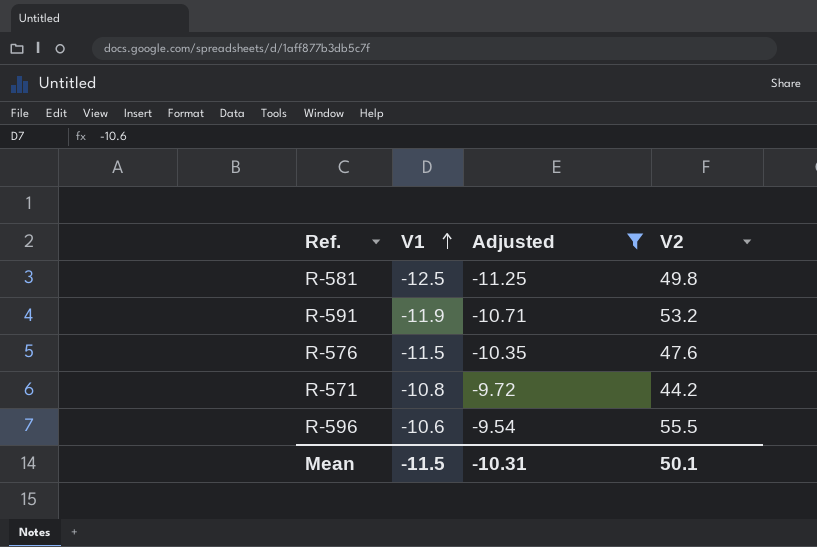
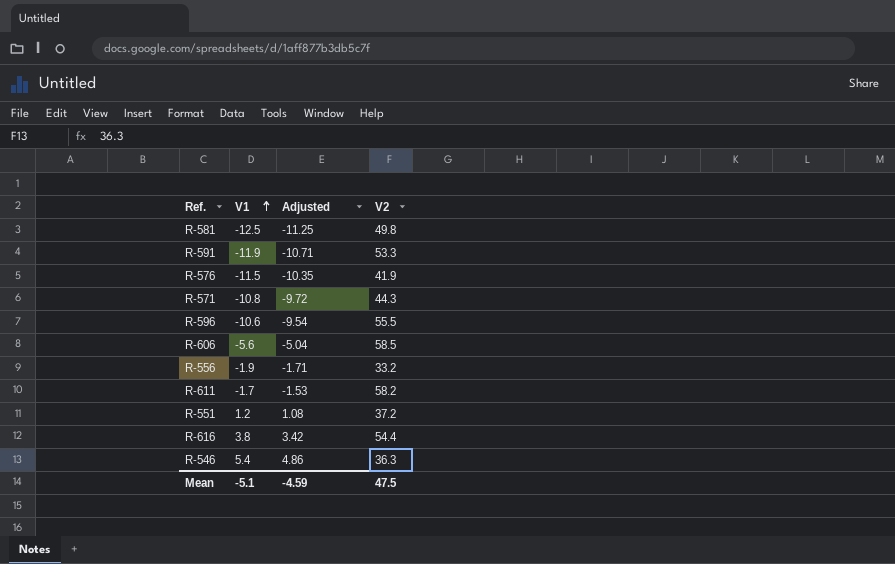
filter: Adjusted <= -9.54 -> none
R-591 | V2: 53.2 -> 53.3
R-576 | V2: 47.6 -> 41.9
R-571 | V2: 44.2 -> 44.3
Mean | V1: -11.5 -> -5.1
Mean | Adjusted: -10.31 -> -4.59
Mean | V2: 50.1 -> 47.5

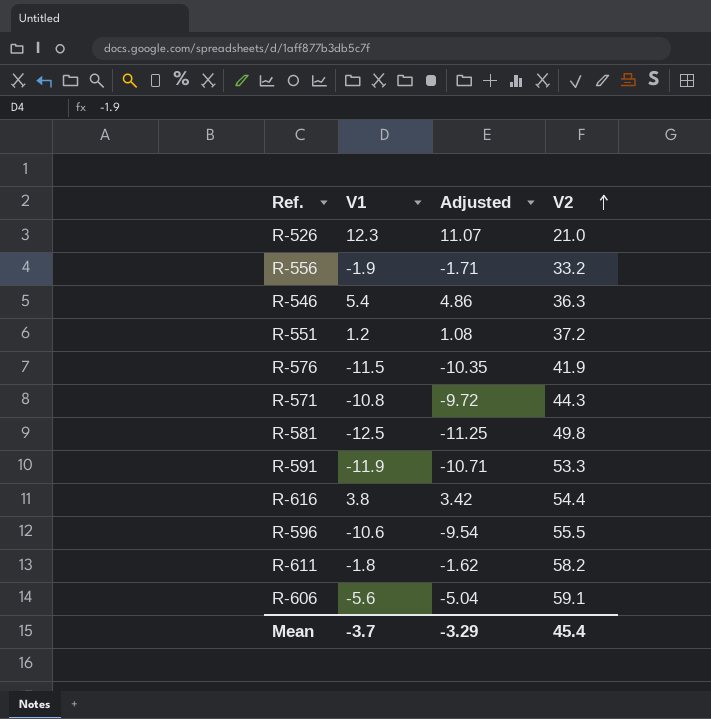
row order: V1 ascending -> V2 ascending
row R-526: none -> 12.3 | 11.07 | 21.0
R-611 | V1: -1.7 -> -1.8
R-611 | Adjusted: -1.53 -> -1.62
R-606 | V2: 58.5 -> 59.1
Mean | V1: -5.1 -> -3.7
Mean | Adjusted: -4.59 -> -3.29
Mean | V2: 47.5 -> 45.4

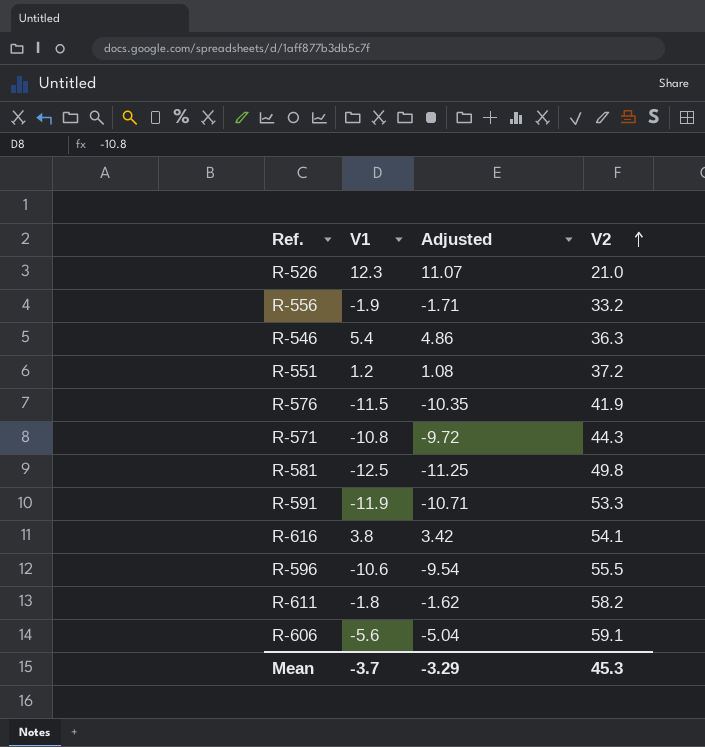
R-616 | V2: 54.4 -> 54.1
Mean | V2: 45.4 -> 45.3

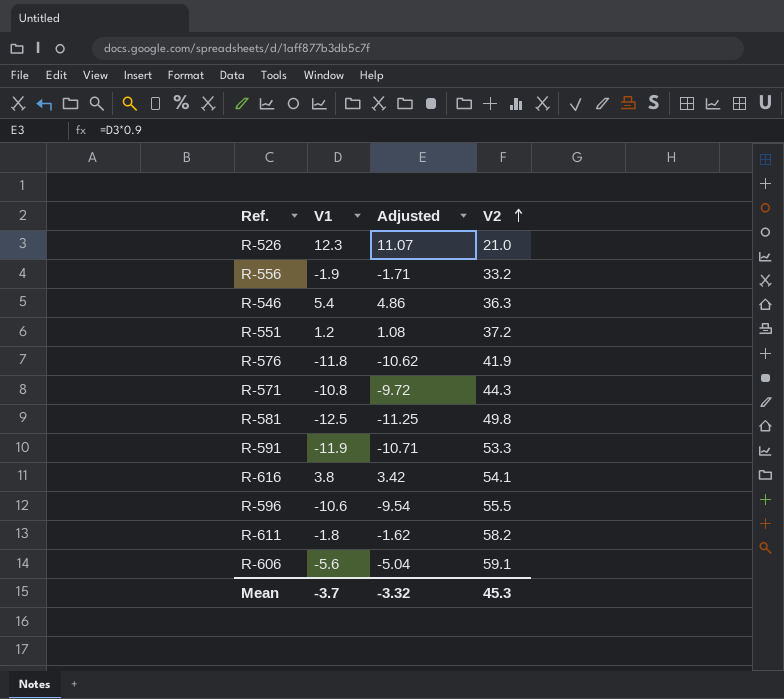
R-576 | V1: -11.5 -> -11.8
R-576 | Adjusted: -10.35 -> -10.62
Mean | Adjusted: -3.29 -> -3.32

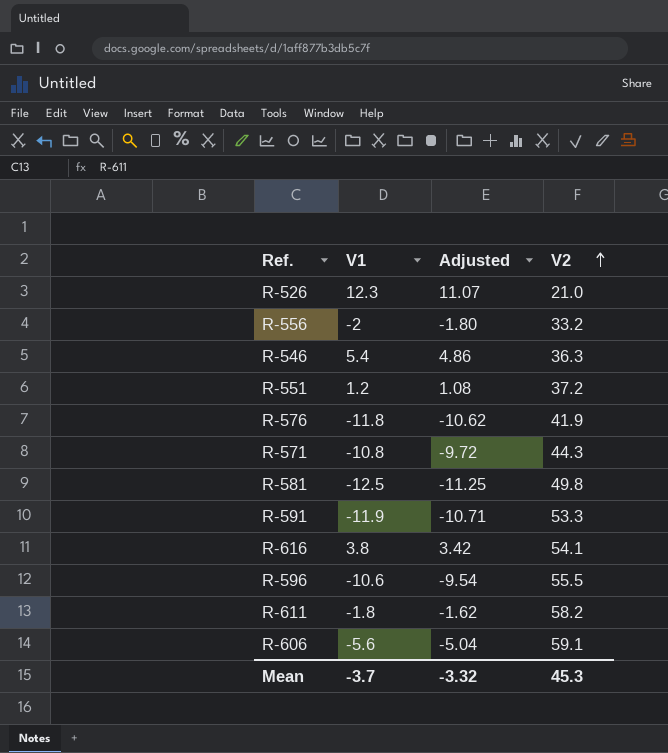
R-556 | V1: -1.9 -> -2
R-556 | Adjusted: -1.71 -> -1.80

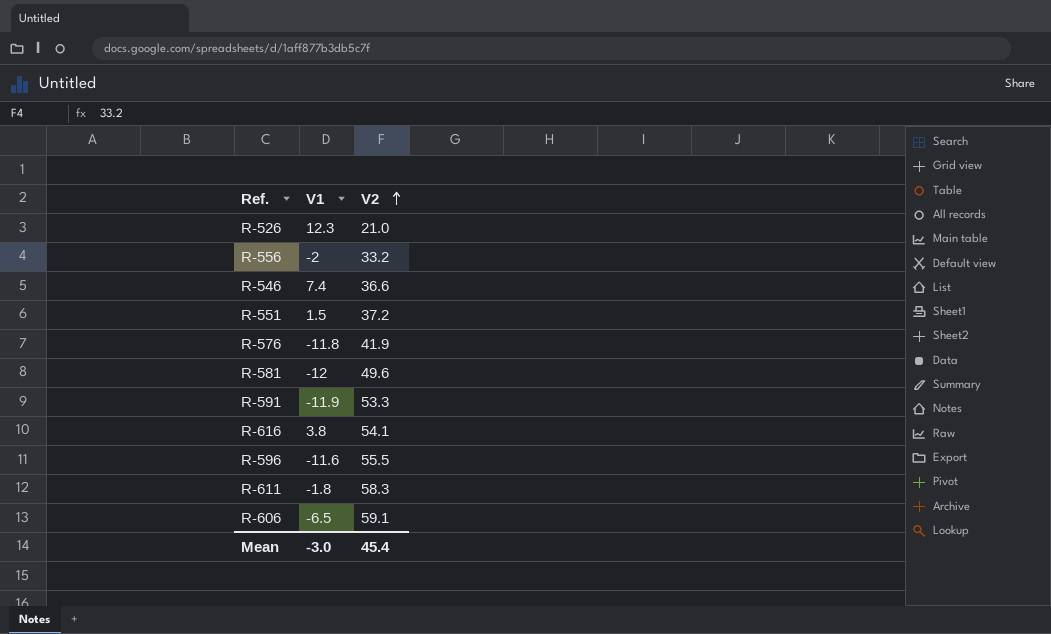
column Adjusted | formula: [V1] * 0.9 -> none
row R-571: -10.8 | -9.72 | 44.3 -> none
R-546 | V1: 5.4 -> 7.4
R-546 | V2: 36.3 -> 36.6
R-551 | V1: 1.2 -> 1.5
R-581 | V1: -12.5 -> -12
R-581 | V2: 49.8 -> 49.6
R-596 | V1: -10.6 -> -11.6
R-611 | V2: 58.2 -> 58.3
R-606 | V1: -5.6 -> -6.5
Mean | V1: -3.7 -> -3.0
Mean | V2: 45.3 -> 45.4

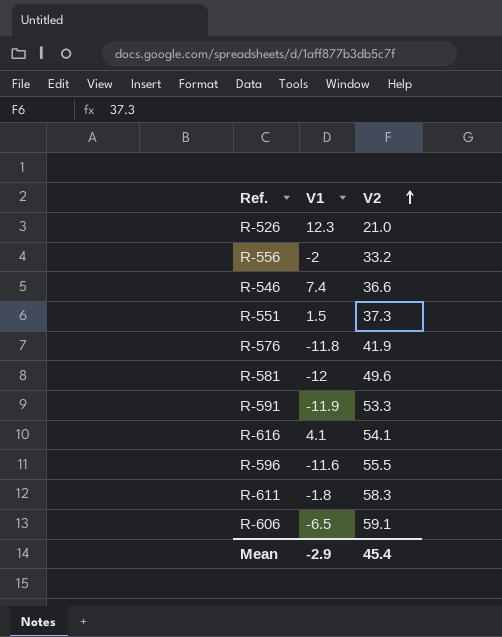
R-551 | V2: 37.2 -> 37.3
R-616 | V1: 3.8 -> 4.1
Mean | V1: -3.0 -> -2.9

